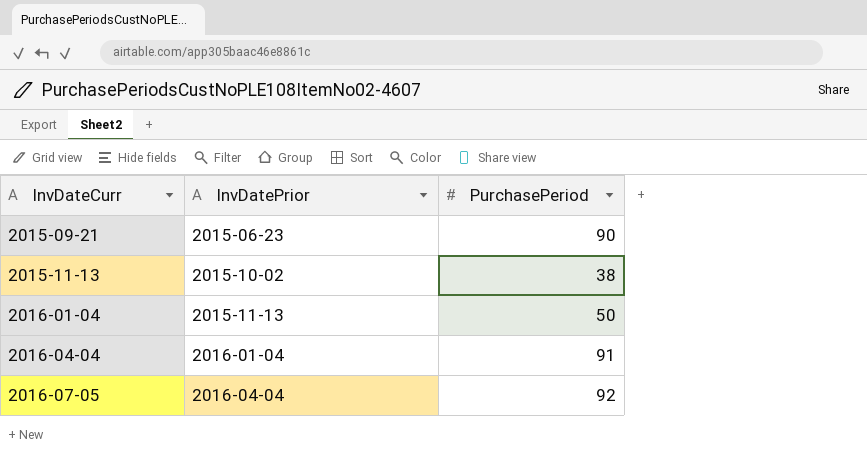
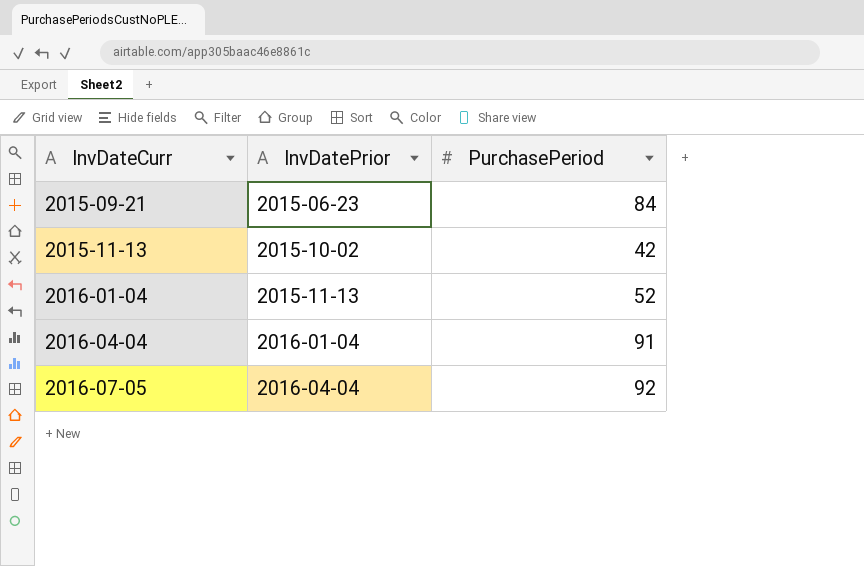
2015-09-21 | PurchasePeriod: 90 -> 84
2015-11-13 | PurchasePeriod: 38 -> 42
2016-01-04 | PurchasePeriod: 50 -> 52

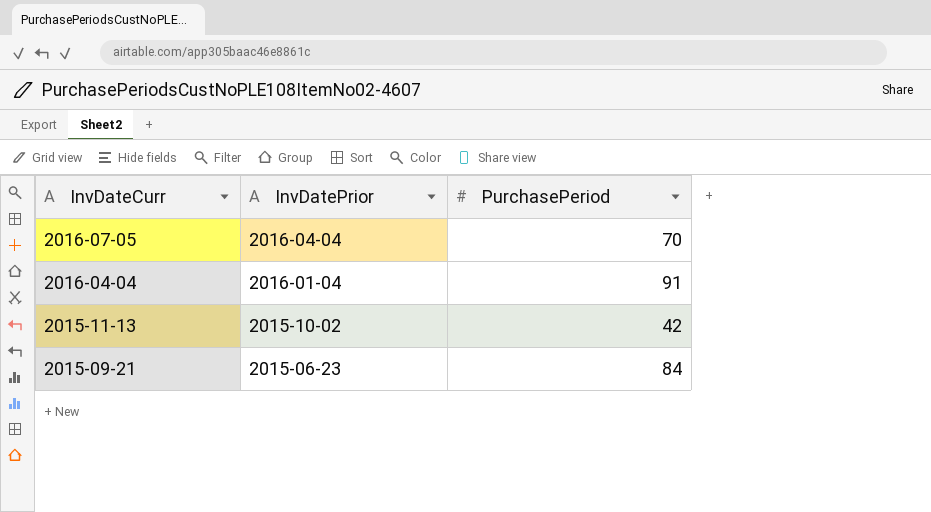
row order: InvDateCurr ascending -> InvDateCurr descending
row 2016-01-04: 2015-11-13 | 52 -> none
2016-07-05 | PurchasePeriod: 92 -> 70

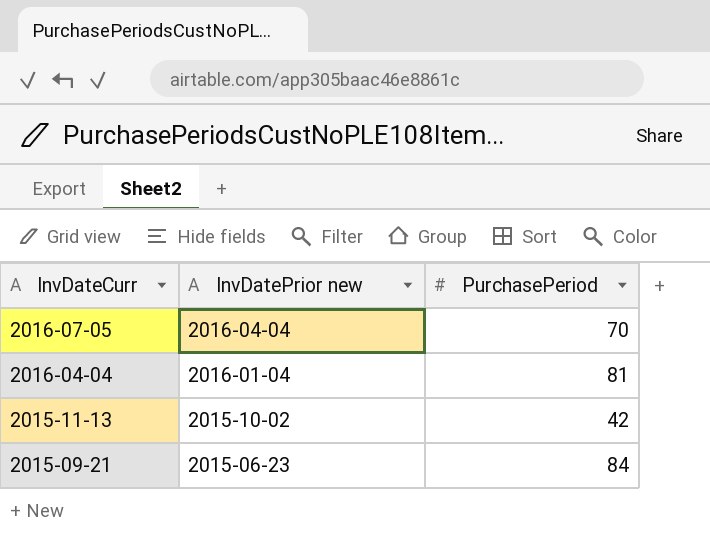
column name: InvDatePrior -> InvDatePrior new
2016-04-04 | PurchasePeriod: 91 -> 81

